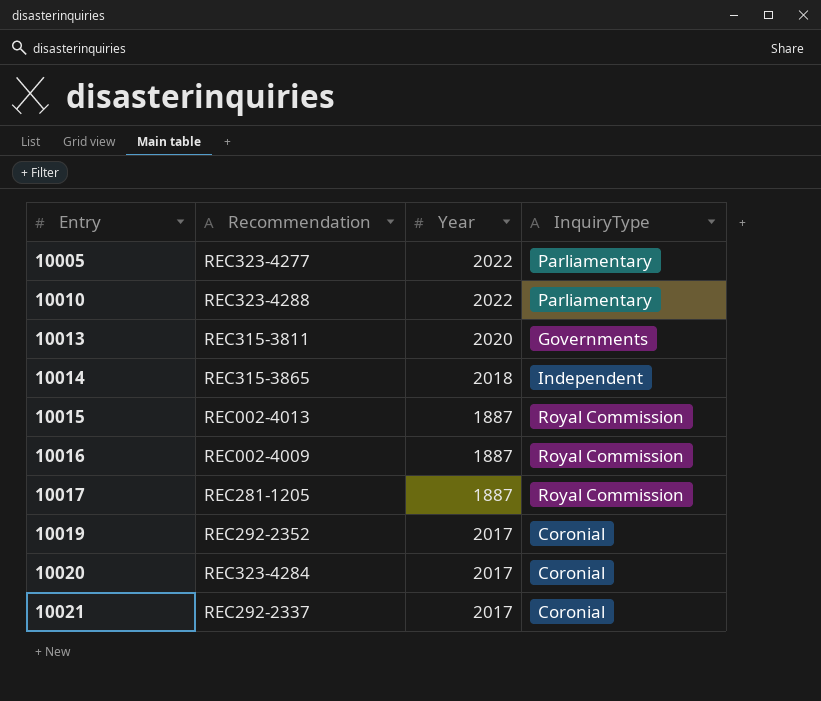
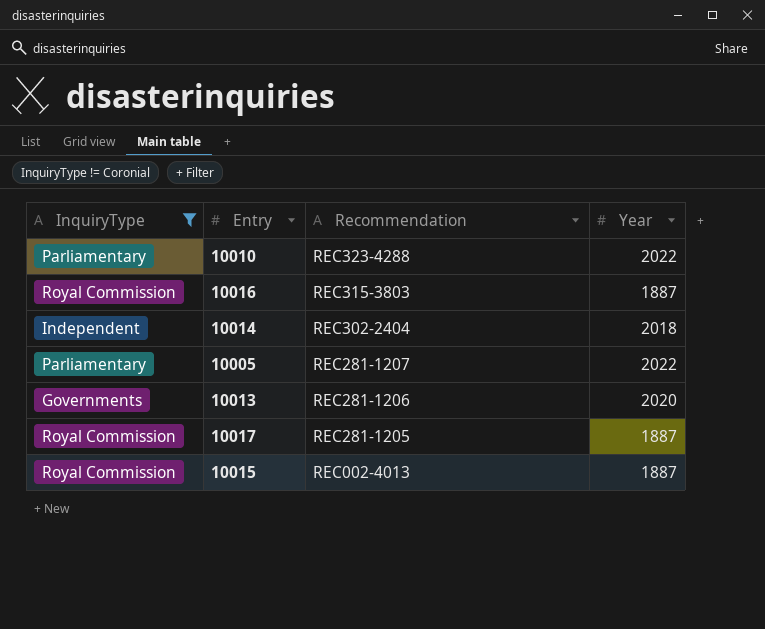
filter: none -> InquiryType != Coronial
row order: Entry ascending -> Recommendation descending
column InquiryType | position: 4 -> 1
10016 | Recommendation: REC002-4009 -> REC315-3803
10014 | Recommendation: REC315-3865 -> REC302-2404
10005 | Recommendation: REC323-4277 -> REC281-1207
10013 | Recommendation: REC315-3811 -> REC281-1206

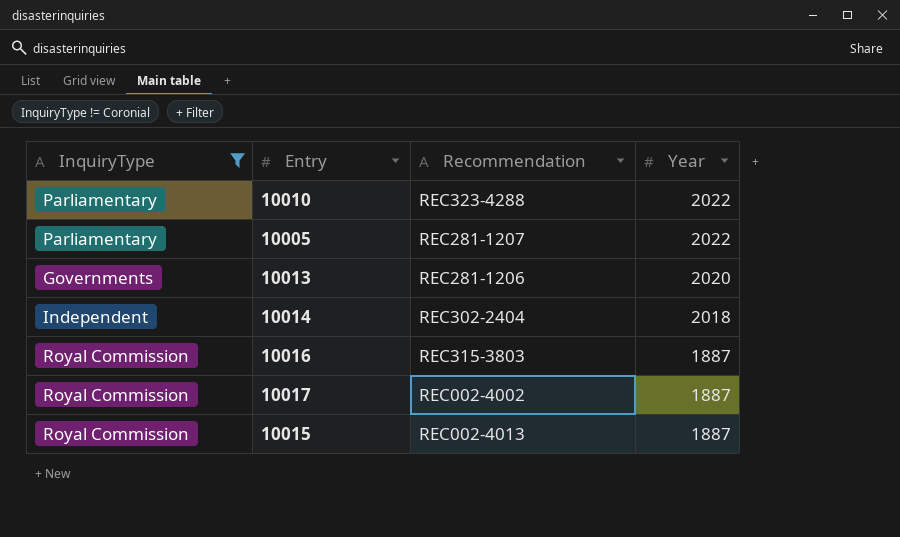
row order: Recommendation descending -> Year descending
10017 | Recommendation: REC281-1205 -> REC002-4002

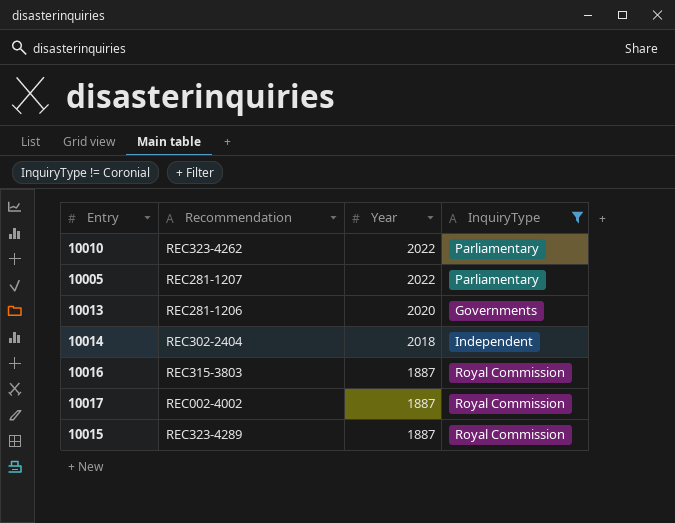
column InquiryType | position: 1 -> 4
10010 | Recommendation: REC323-4288 -> REC323-4262
10015 | Recommendation: REC002-4013 -> REC323-4289

